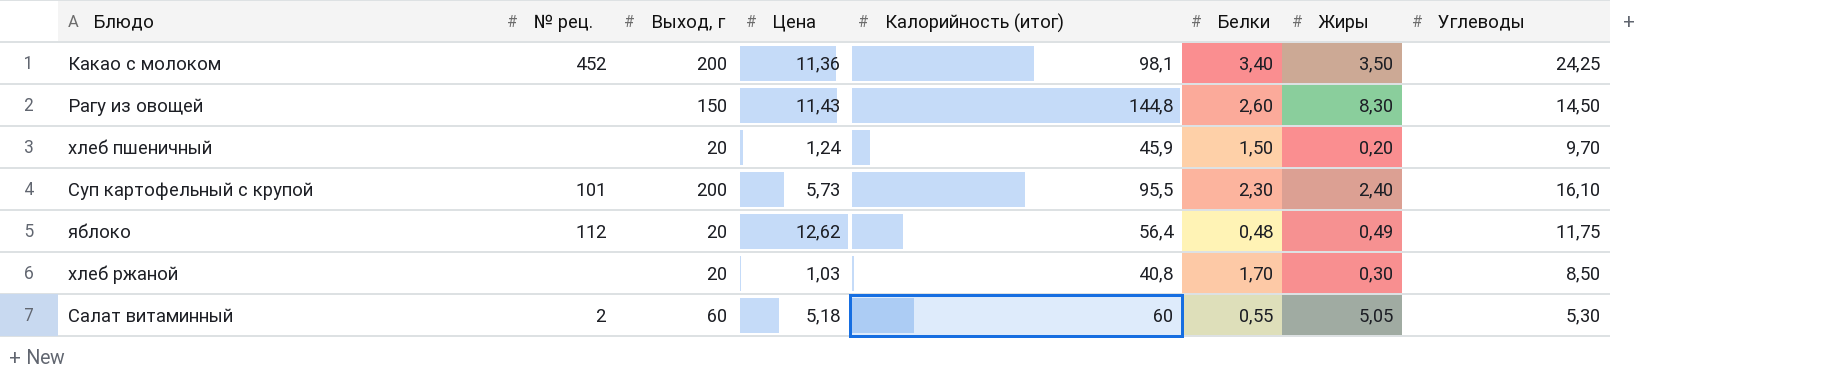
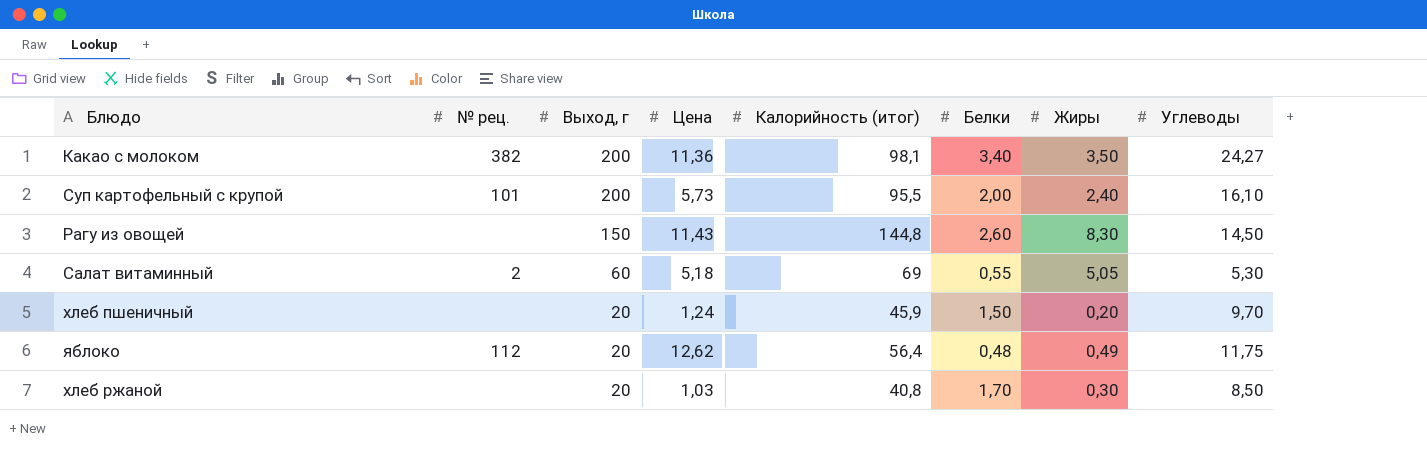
row order: none -> Выход, г descending
Какао с молоком | № рец.: 452 -> 382
Какао с молоком | Углеводы: 24,25 -> 24,27
Суп картофельный с крупой | Белки: 2,30 -> 2,00
Салат витаминный | Калорийность (итог): 60 -> 69

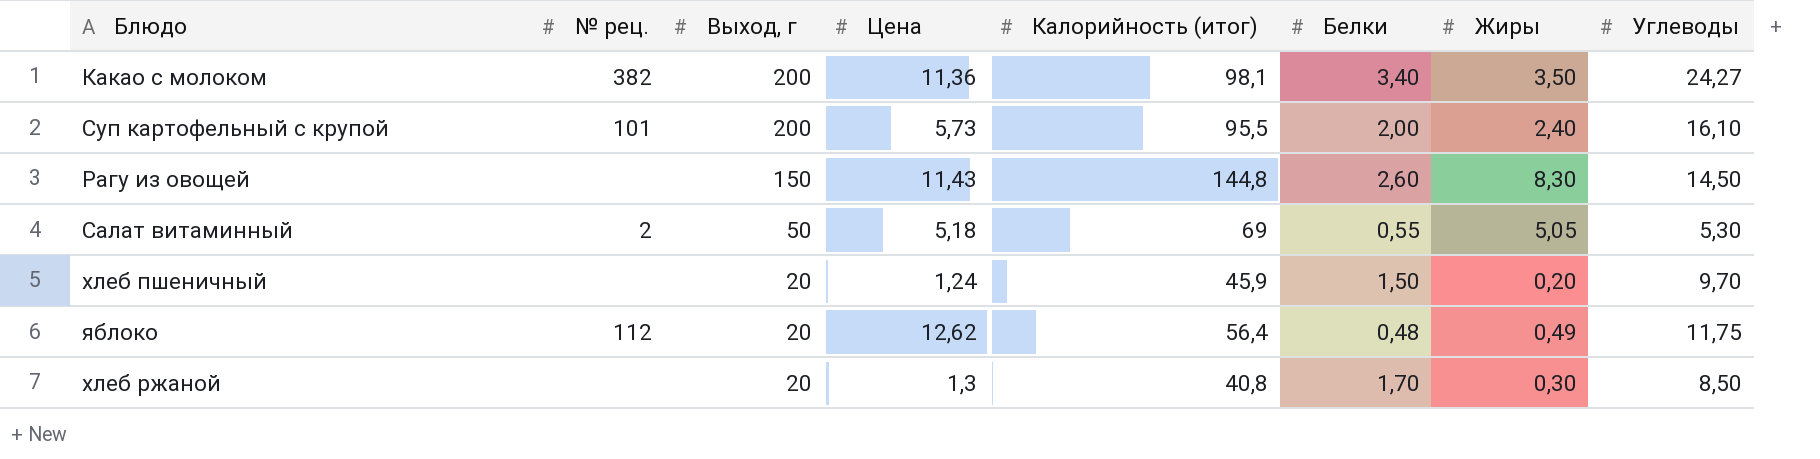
Салат витаминный | Выход, г: 60 -> 50
хлеб ржаной | Цена: 1,03 -> 1,3

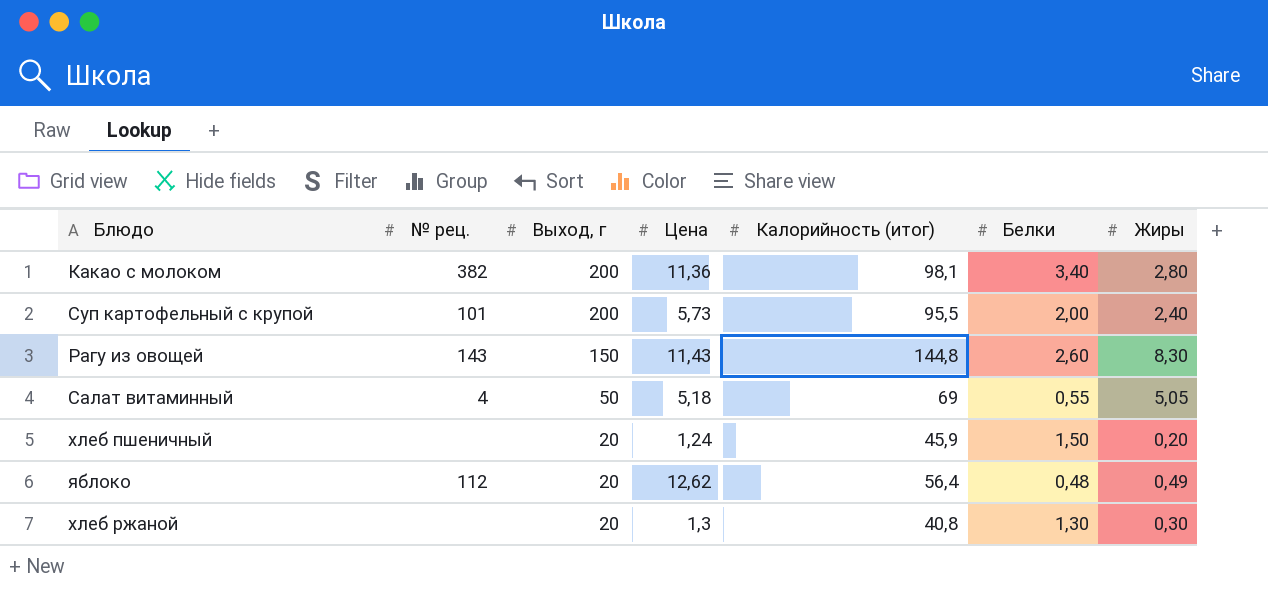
column Углеводы | position: 8 -> none
Какао с молоком | Жиры: 3,50 -> 2,80
Рагу из овощей | № рец.: none -> 143
Салат витаминный | № рец.: 2 -> 4
хлеб ржаной | Белки: 1,70 -> 1,30

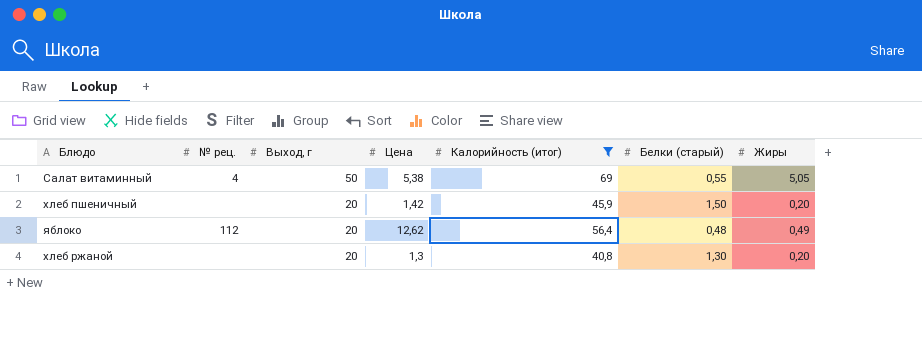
filter: none -> Калорийность (итог) <= 69
column name: Белки -> Белки (старый)
Салат витаминный | Цена: 5,18 -> 5,38
хлеб пшеничный | Цена: 1,24 -> 1,42
хлеб ржаной | Жиры: 0,30 -> 0,20

